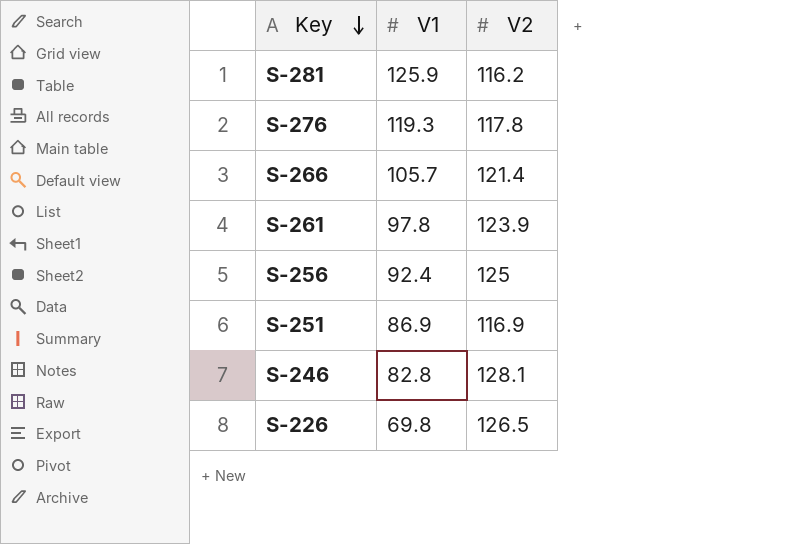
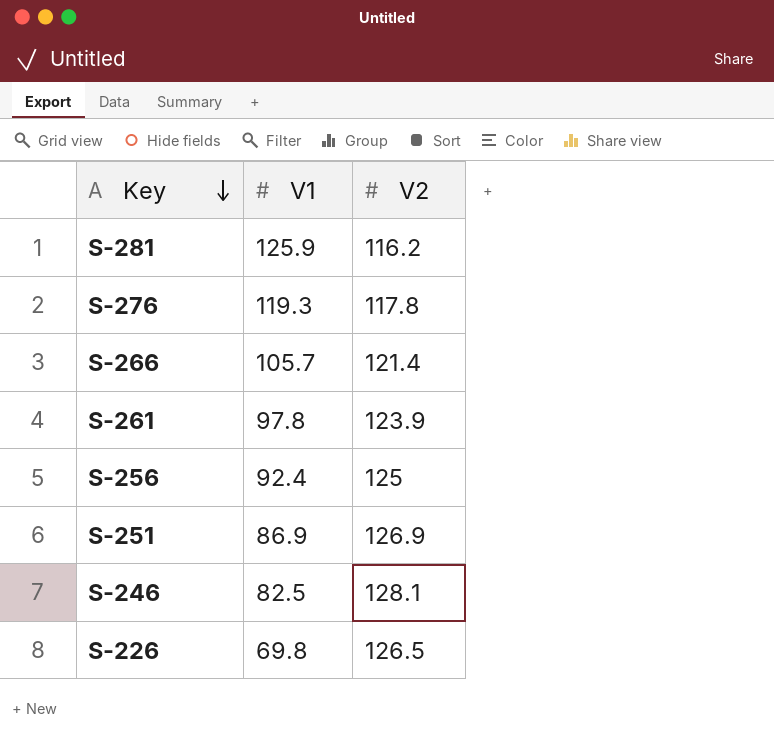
S-251 | V2: 116.9 -> 126.9
S-246 | V1: 82.8 -> 82.5

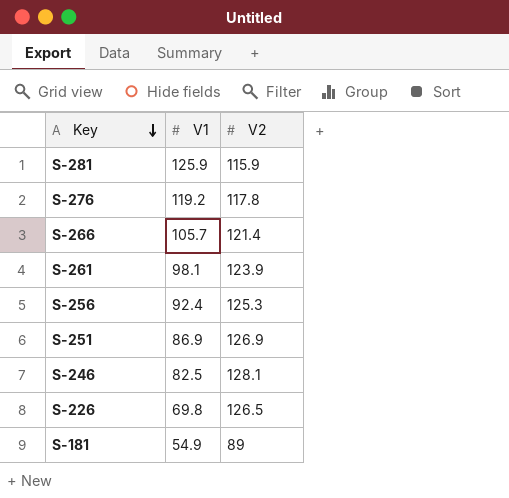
S-281 | V2: 116.2 -> 115.9
S-276 | V1: 119.3 -> 119.2
S-261 | V1: 97.8 -> 98.1
S-256 | V2: 125 -> 125.3
row S-181: none -> 54.9 | 89

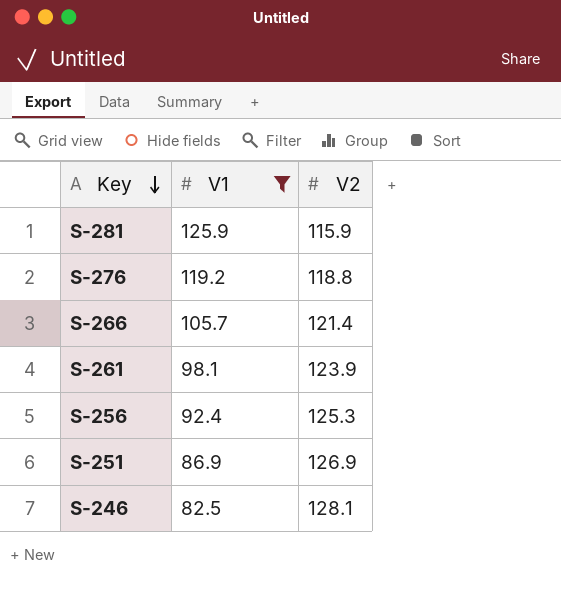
filter: none -> V1 >= 82.5
S-276 | V2: 117.8 -> 118.8

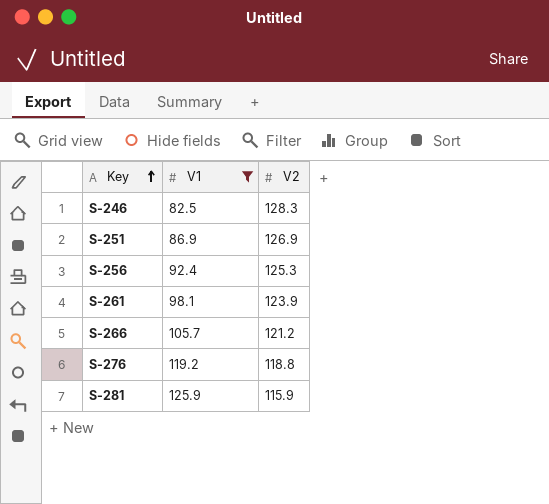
row order: Key descending -> Key ascending
S-246 | V2: 128.1 -> 128.3
S-266 | V2: 121.4 -> 121.2

